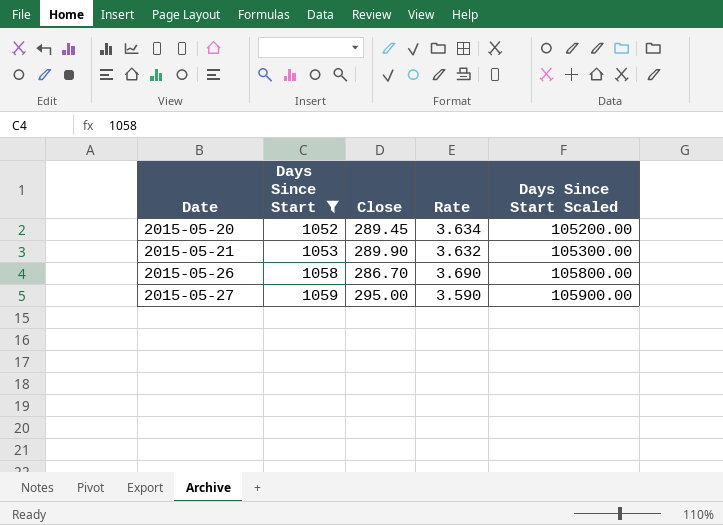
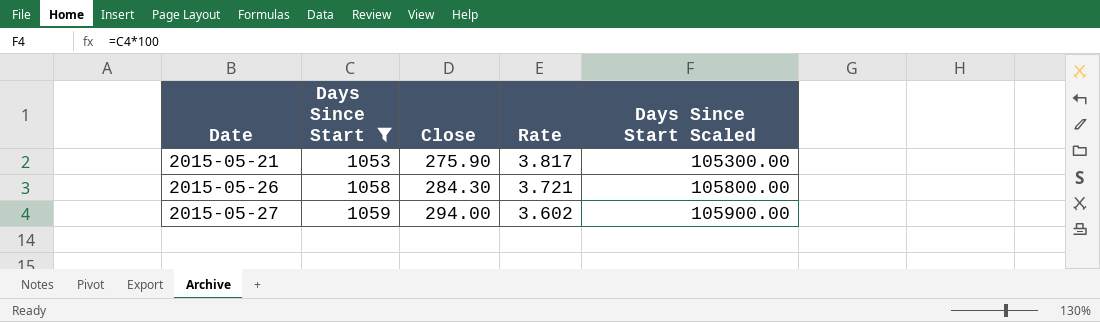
row 2015-05-20: 1052 | 289.45 | 3.634 | 105200.00 -> none
2015-05-21 | Close: 289.90 -> 275.90
2015-05-21 | Rate: 3.632 -> 3.817
2015-05-26 | Close: 286.70 -> 284.30
2015-05-26 | Rate: 3.690 -> 3.721
2015-05-27 | Close: 295.00 -> 294.00
2015-05-27 | Rate: 3.590 -> 3.602

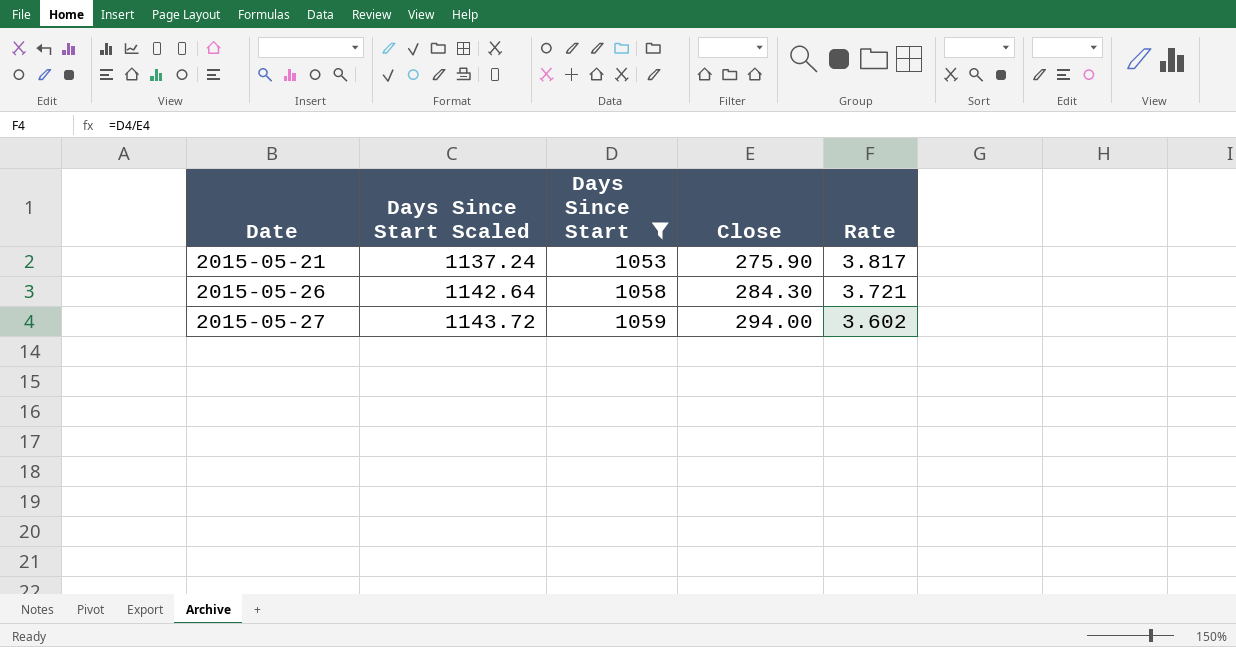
column Days Since Start Scaled | formula: [Days Since Start] * 100 -> [Days Since Start] * 1.08
column Days Since Start Scaled | position: 5 -> 2

